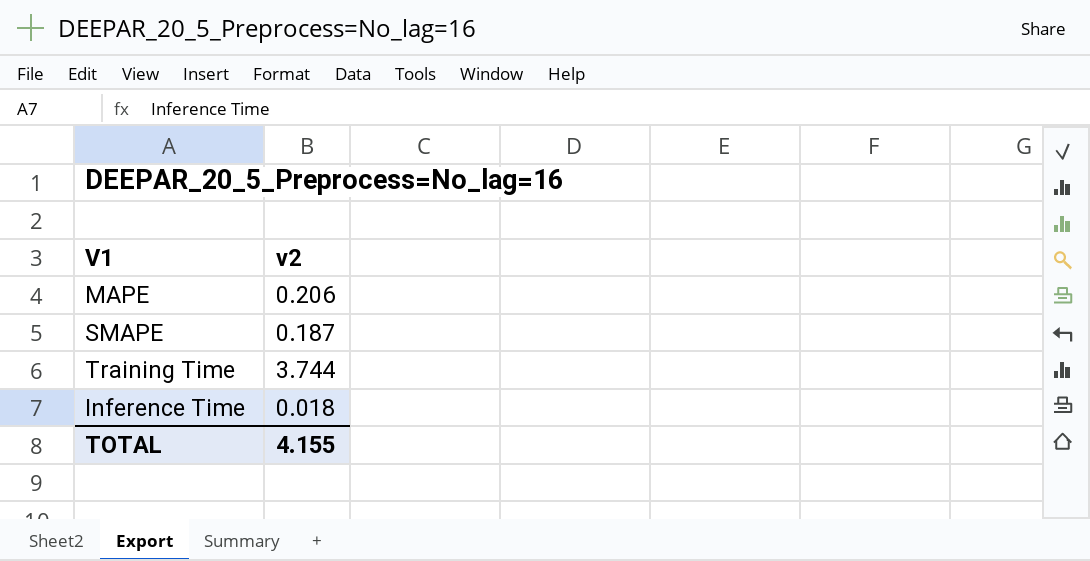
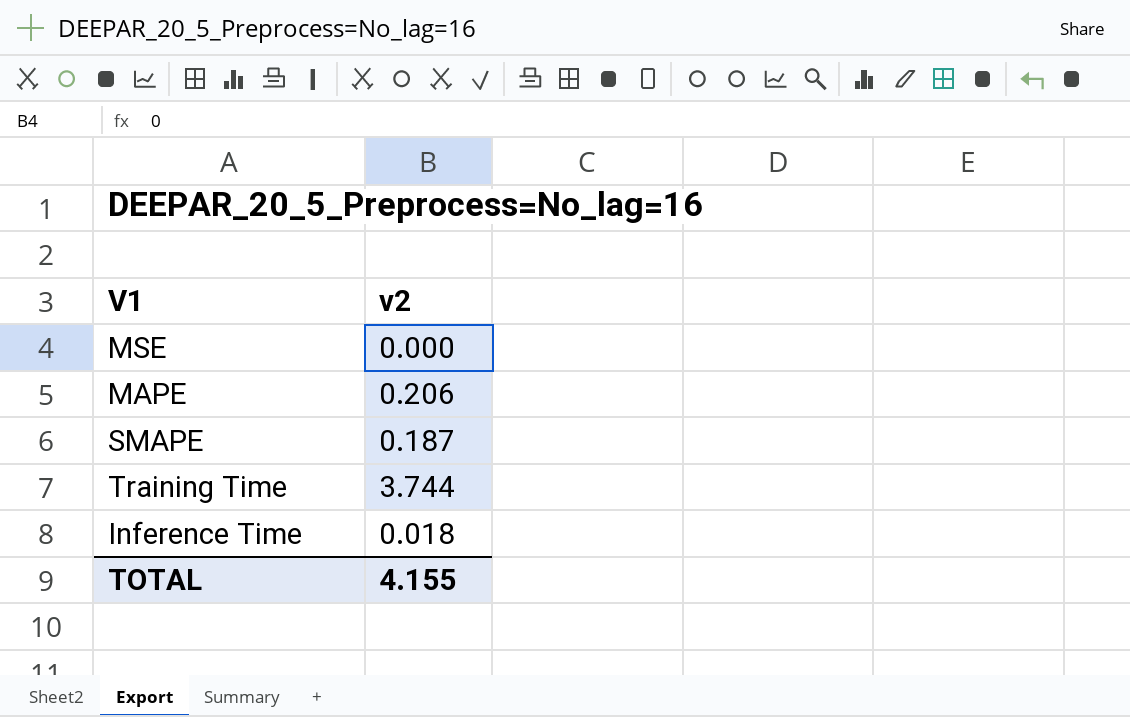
row MSE: none -> 0.000

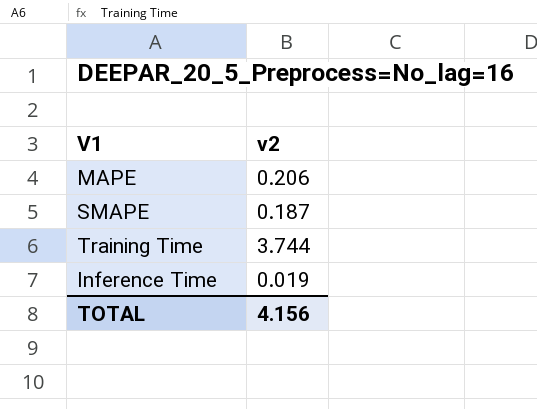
row MSE: 0.000 -> none
Inference Time | v2: 0.018 -> 0.019
TOTAL | v2: 4.155 -> 4.156

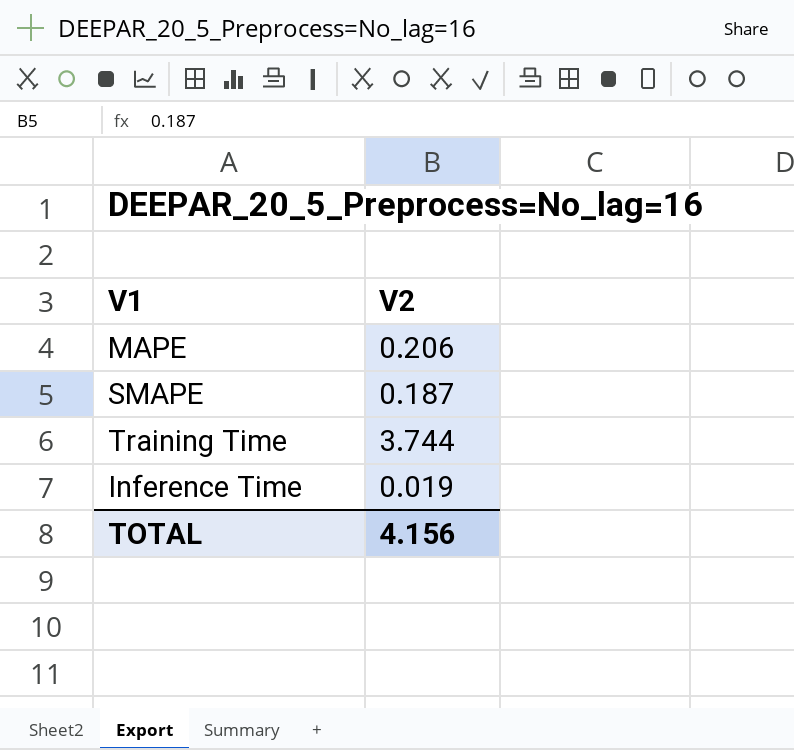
column name: v2 -> V2

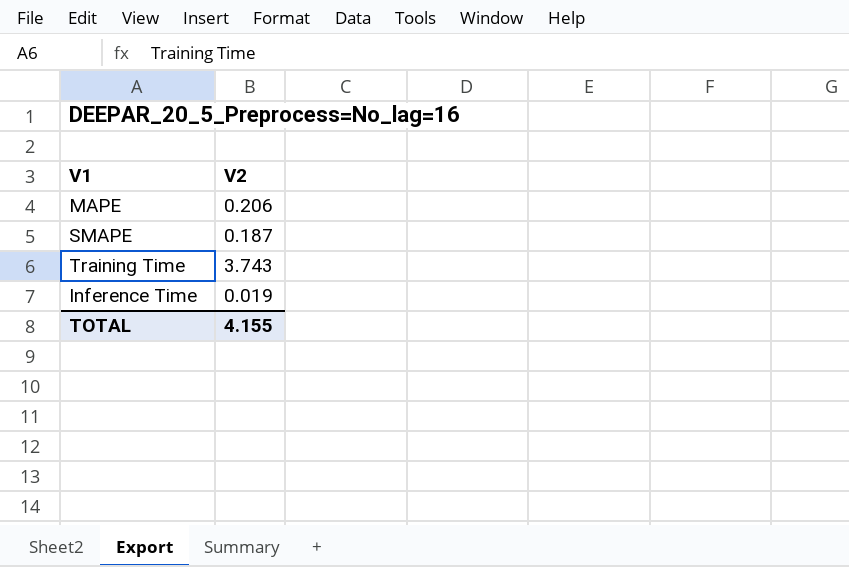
Training Time | V2: 3.744 -> 3.743
TOTAL | V2: 4.156 -> 4.155

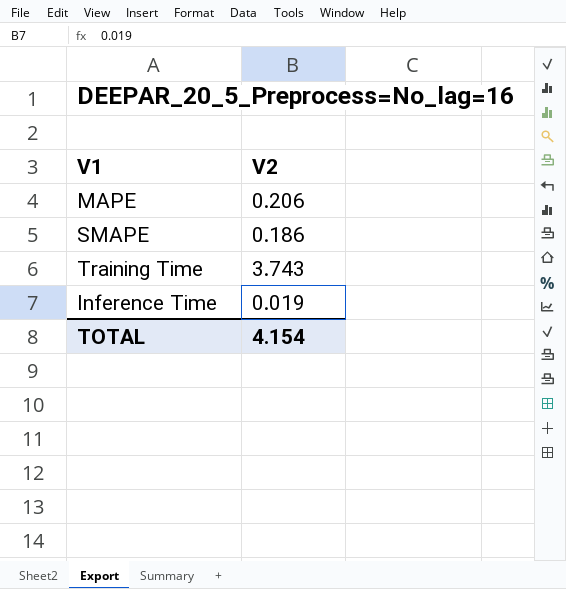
SMAPE | V2: 0.187 -> 0.186
TOTAL | V2: 4.155 -> 4.154

